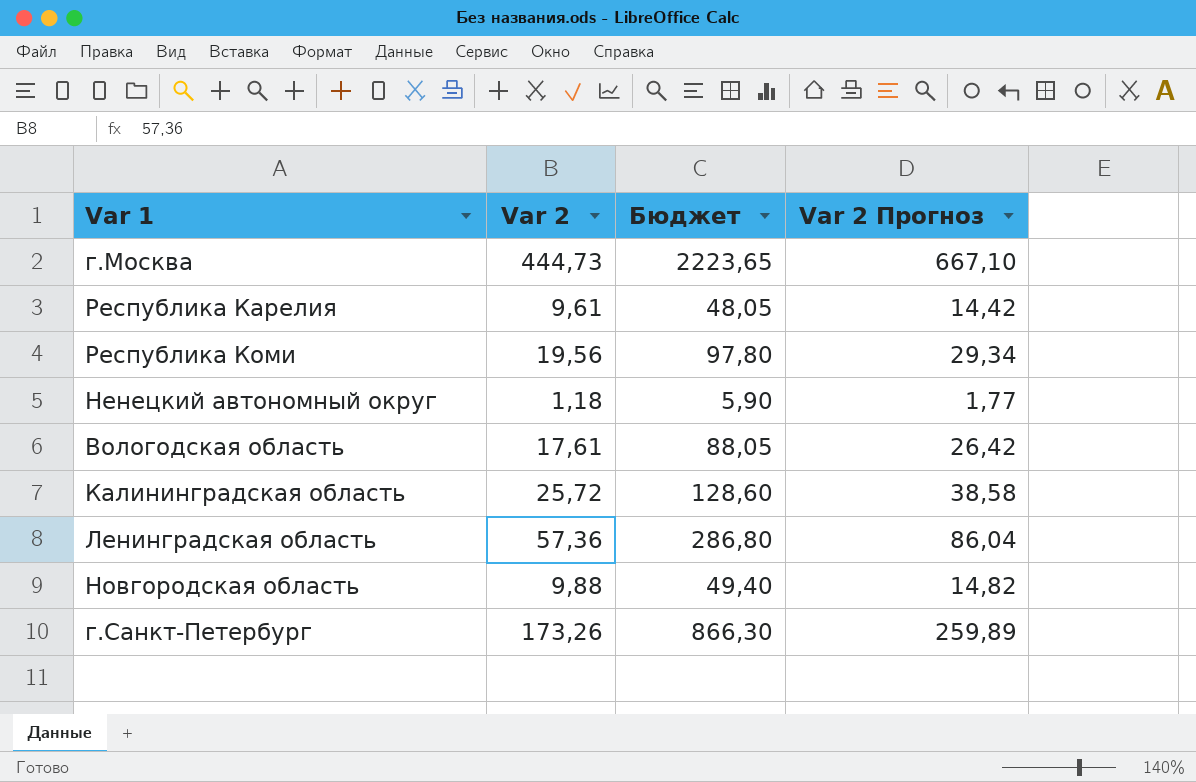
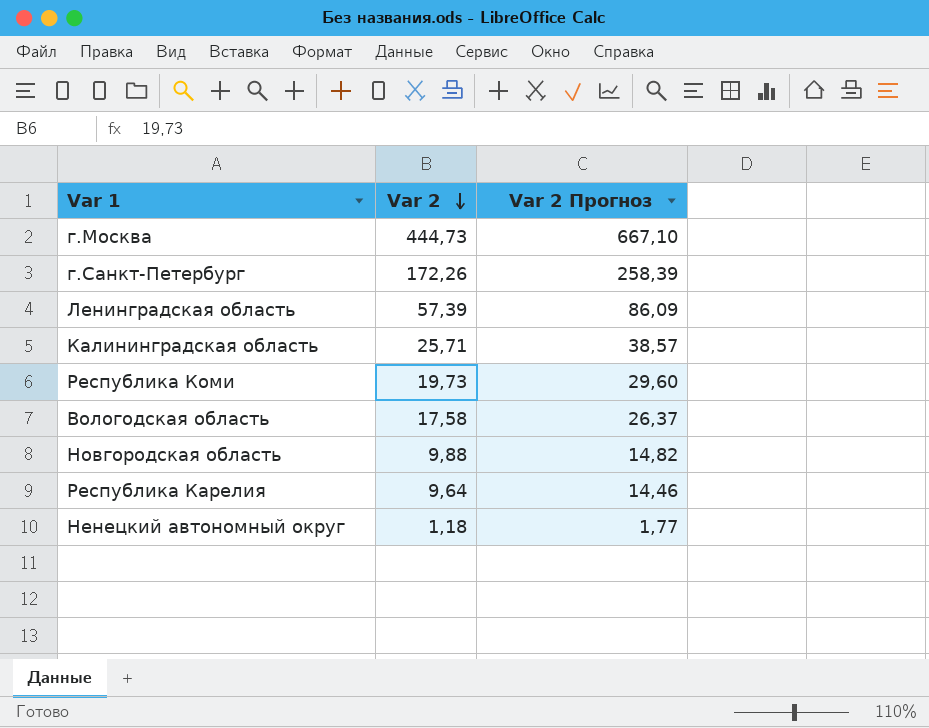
row order: none -> Var 2 descending
column Бюджет | formula: [Var 2] * 5 -> none
г.Санкт-Петербург | Var 2: 173,26 -> 172,26
г.Санкт-Петербург | Var 2 Прогноз: 259,89 -> 258,39
Ленинградская область | Var 2: 57,36 -> 57,39
Ленинградская область | Var 2 Прогноз: 86,04 -> 86,09
Калининградская область | Var 2: 25,72 -> 25,71
Калининградская область | Var 2 Прогноз: 38,58 -> 38,57
Республика Коми | Var 2: 19,56 -> 19,73
Республика Коми | Var 2 Прогноз: 29,34 -> 29,60
Вологодская область | Var 2: 17,61 -> 17,58
Вологодская область | Var 2 Прогноз: 26,42 -> 26,37
Республика Карелия | Var 2: 9,61 -> 9,64
Республика Карелия | Var 2 Прогноз: 14,42 -> 14,46

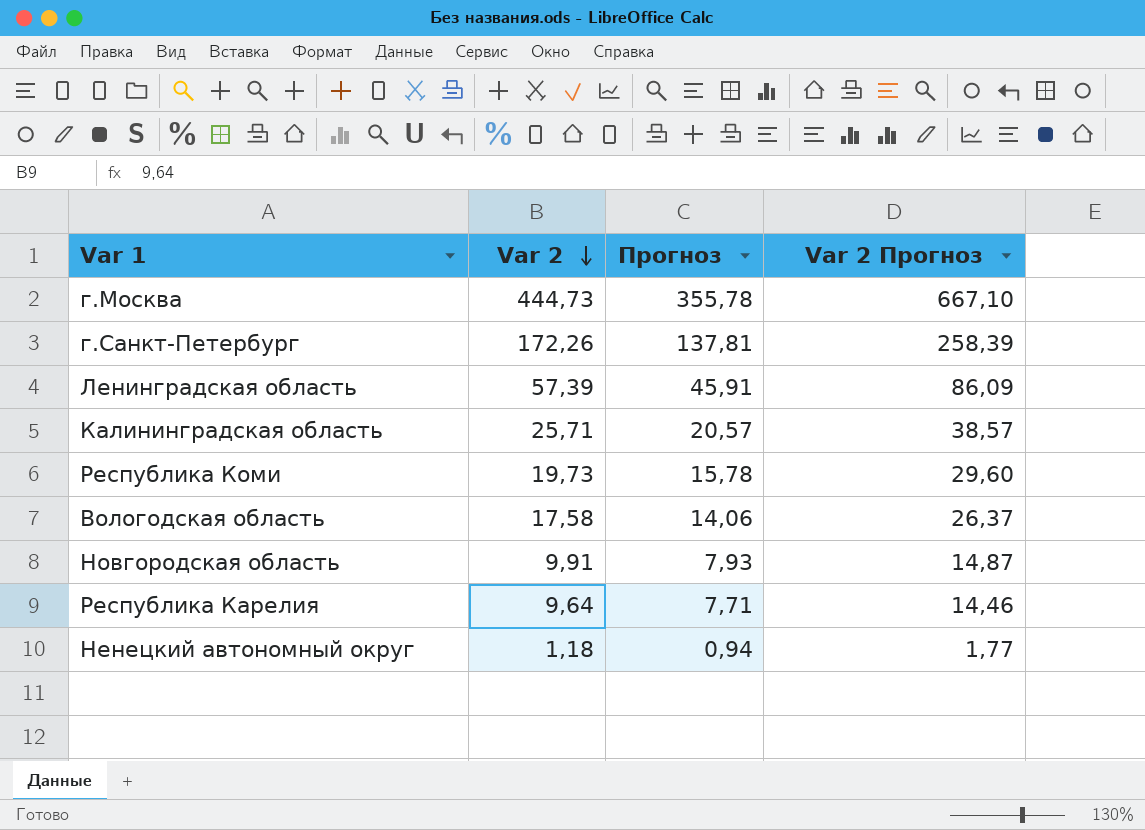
column Прогноз | formula: none -> [Var 2] * 0,8
Новгородская область | Var 2: 9,88 -> 9,91
Новгородская область | Var 2 Прогноз: 14,82 -> 14,87

